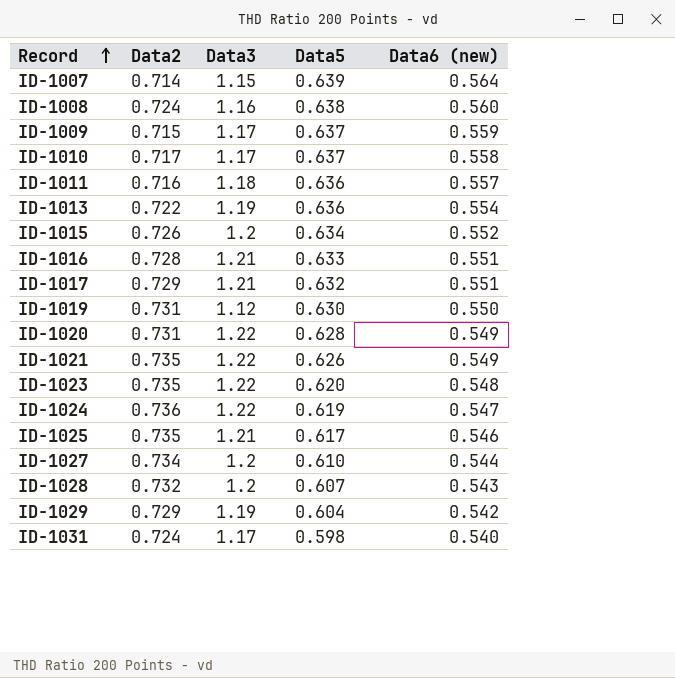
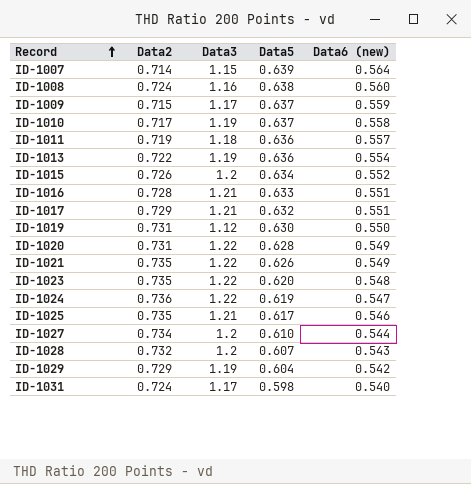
ID-1010 | Data3: 1.17 -> 1.19
ID-1011 | Data2: 0.716 -> 0.719

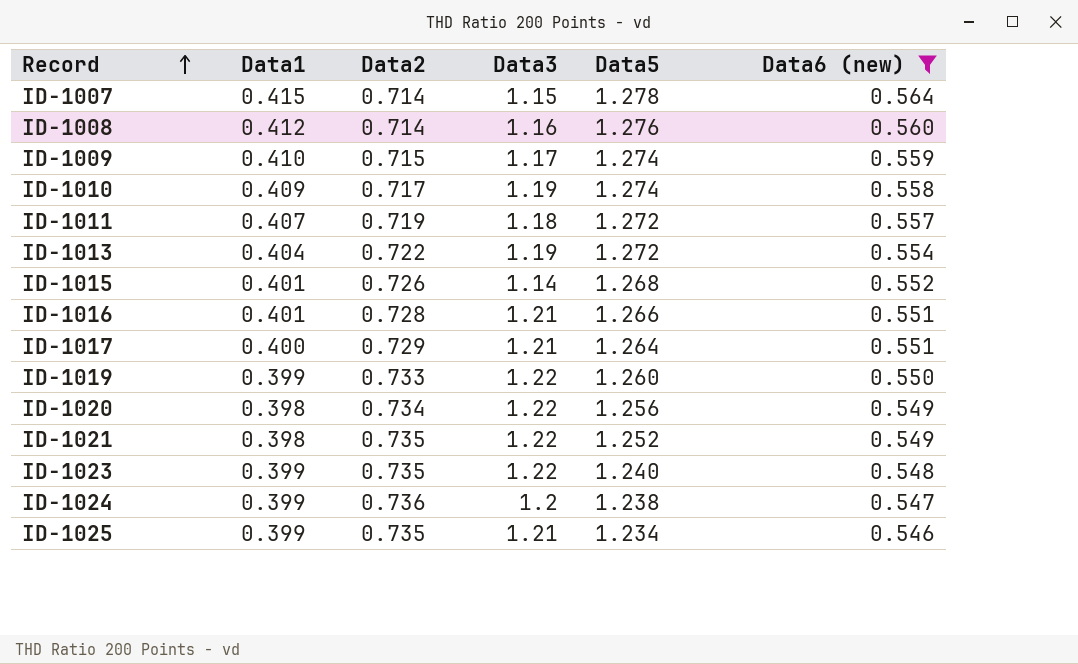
filter: none -> Data6 (new) >= 0.546
column Data1 | position: none -> 2
ID-1007 | Data5: 0.639 -> 1.278
ID-1008 | Data2: 0.724 -> 0.714
ID-1008 | Data5: 0.638 -> 1.276
ID-1009 | Data5: 0.637 -> 1.274
ID-1010 | Data5: 0.637 -> 1.274
ID-1011 | Data5: 0.636 -> 1.272
ID-1013 | Data5: 0.636 -> 1.272
ID-1015 | Data3: 1.2 -> 1.14
ID-1015 | Data5: 0.634 -> 1.268
ID-1016 | Data5: 0.633 -> 1.266
ID-1017 | Data5: 0.632 -> 1.264
ID-1019 | Data2: 0.731 -> 0.733
ID-1019 | Data3: 1.12 -> 1.22
ID-1019 | Data5: 0.630 -> 1.260
ID-1020 | Data2: 0.731 -> 0.734
ID-1020 | Data5: 0.628 -> 1.256
ID-1021 | Data5: 0.626 -> 1.252
ID-1023 | Data5: 0.620 -> 1.240
ID-1024 | Data3: 1.22 -> 1.2
ID-1024 | Data5: 0.619 -> 1.238
ID-1025 | Data5: 0.617 -> 1.234

